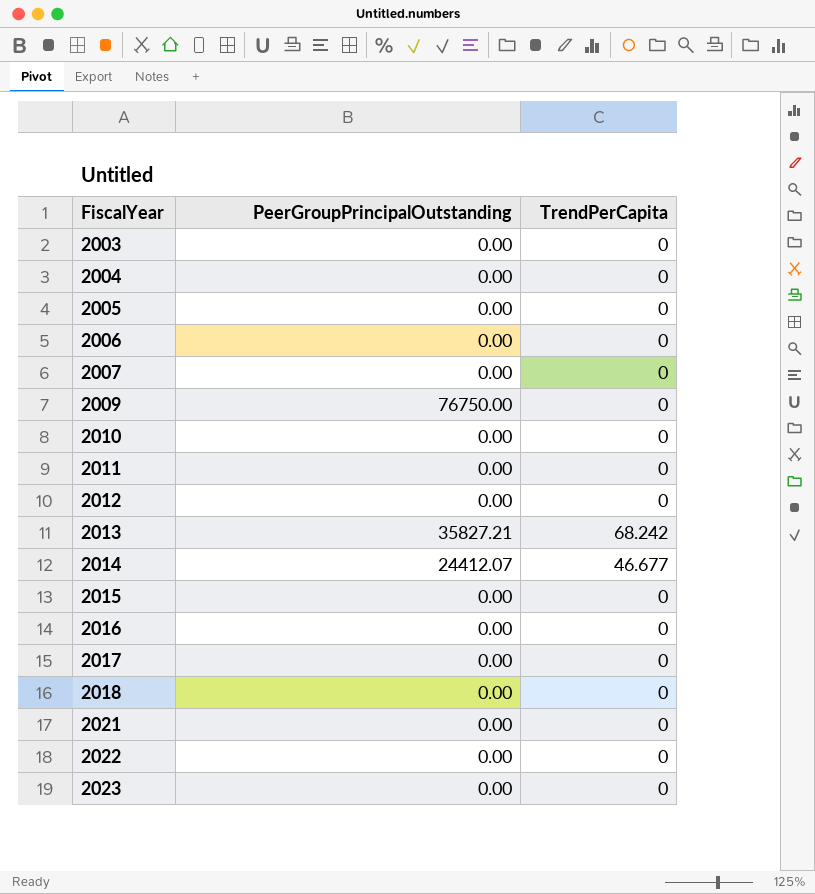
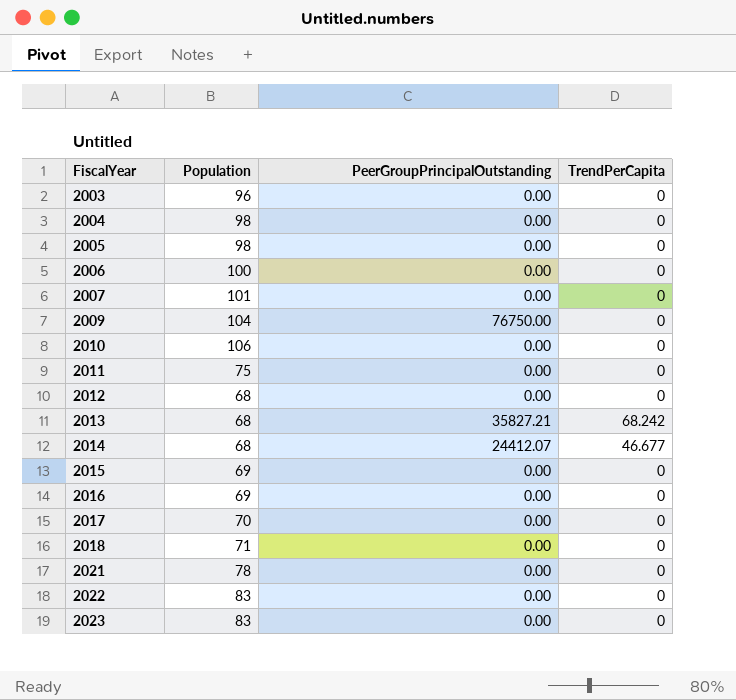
column Population | position: none -> 2

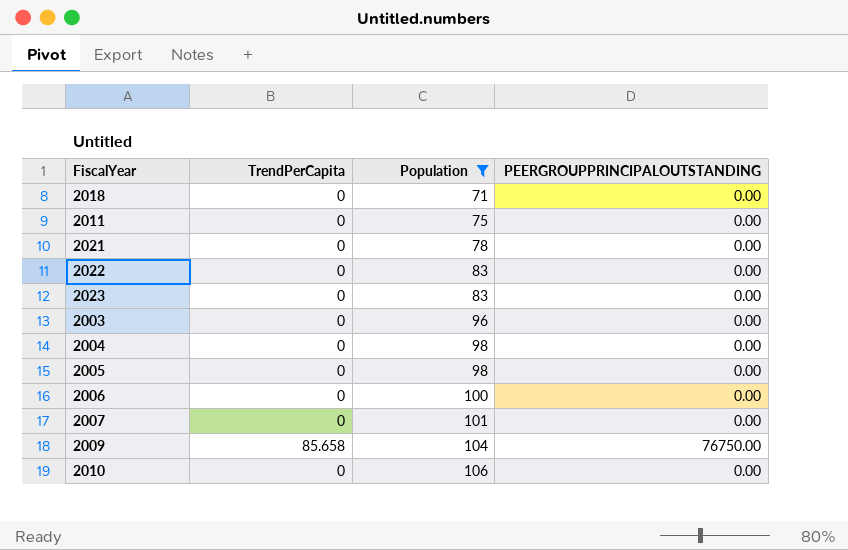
filter: none -> Population >= 71
row order: FiscalYear ascending -> Population ascending
column TrendPerCapita | position: 4 -> 2
column name: PeerGroupPrincipalOutstanding -> PEERGROUPPRINCIPALOUTSTANDING
2009 | TrendPerCapita: 0 -> 85.658

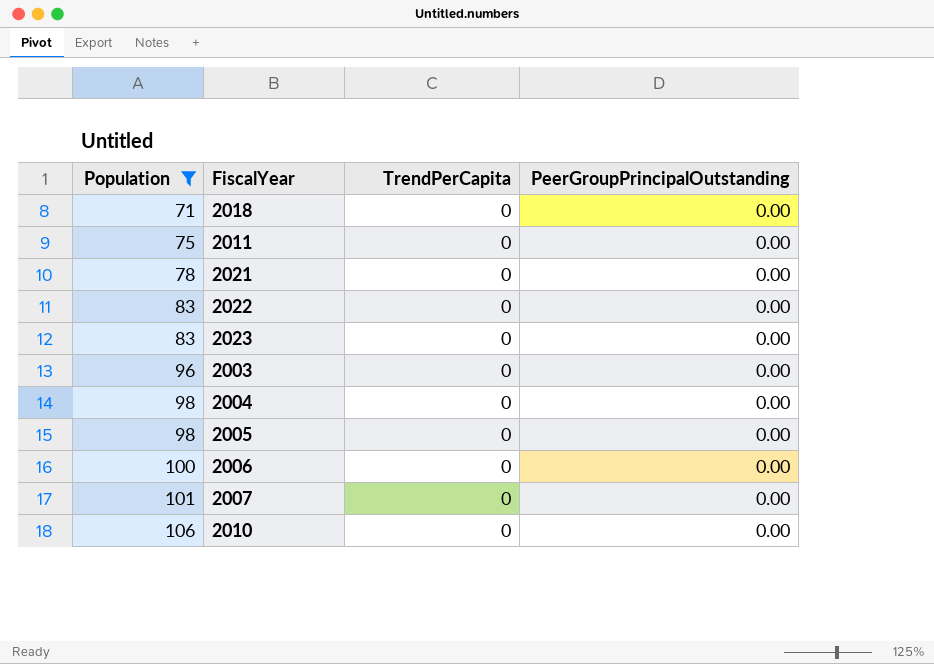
column Population | position: 3 -> 1
column name: PEERGROUPPRINCIPALOUTSTANDING -> PeerGroupPrincipalOutstanding
row 2009: 85.658 | 104 | 76750.00 -> none

